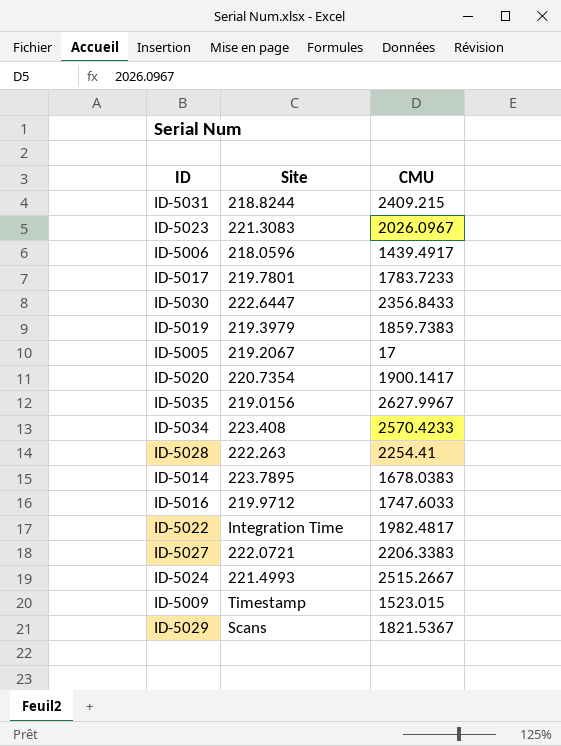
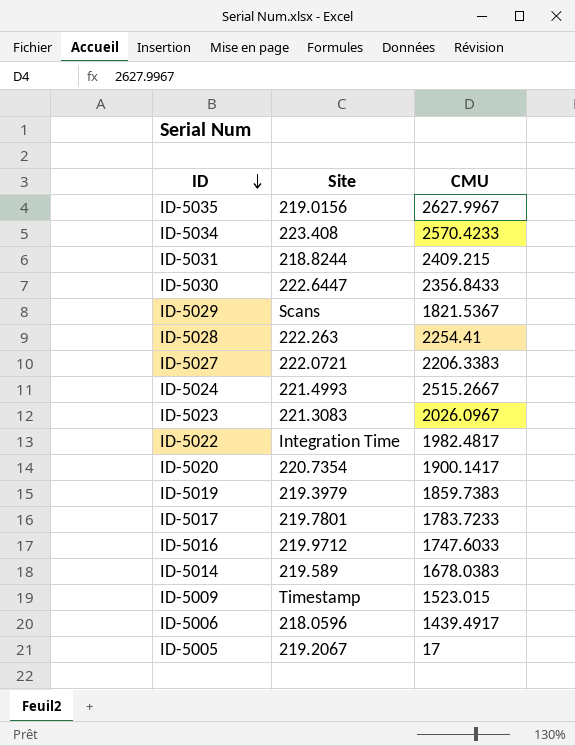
row order: none -> ID descending
ID-5014 | Site: 223.7895 -> 219.589

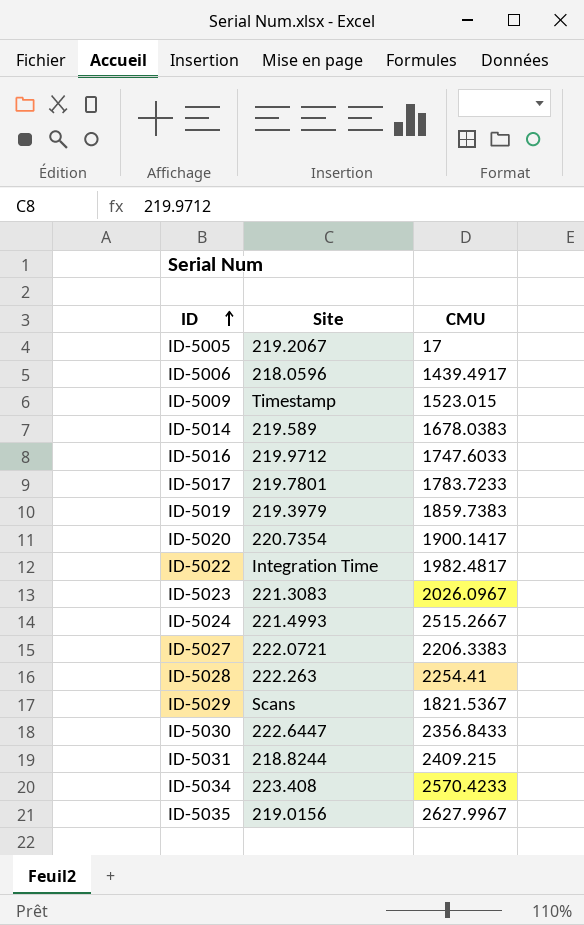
row order: ID descending -> ID ascending

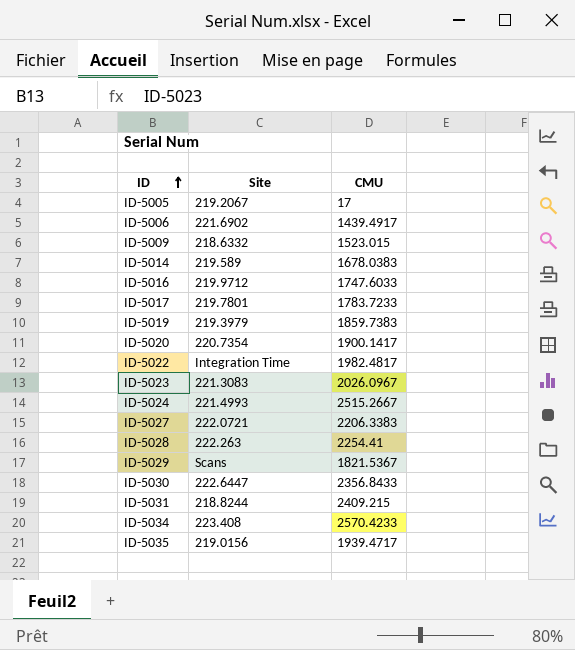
ID-5006 | Site: 218.0596 -> 221.6902
ID-5009 | Site: Timestamp -> 218.6332
ID-5035 | CMU: 2627.9967 -> 1939.4717

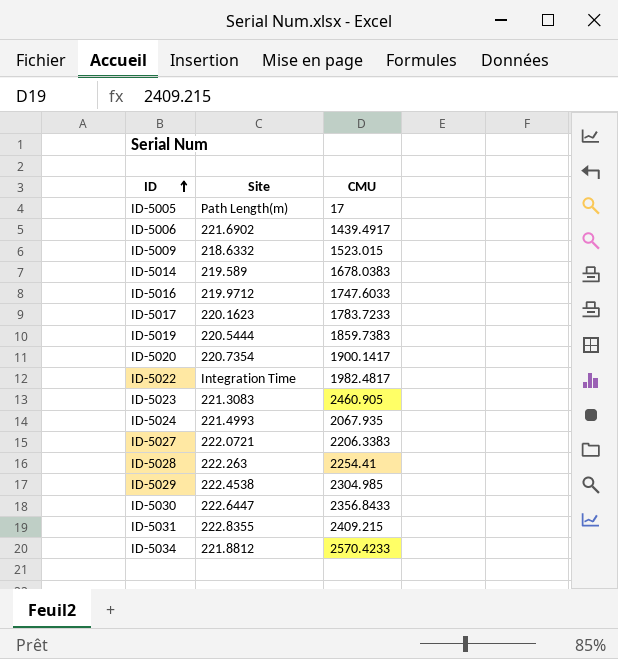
row ID-5035: 219.0156 | 1939.4717 -> none
ID-5005 | Site: 219.2067 -> Path Length(m)
ID-5017 | Site: 219.7801 -> 220.1623
ID-5019 | Site: 219.3979 -> 220.5444
ID-5023 | CMU: 2026.0967 -> 2460.905
ID-5024 | CMU: 2515.2667 -> 2067.935
ID-5029 | Site: Scans -> 222.4538
ID-5029 | CMU: 1821.5367 -> 2304.985
ID-5031 | Site: 218.8244 -> 222.8355
ID-5034 | Site: 223.408 -> 221.8812

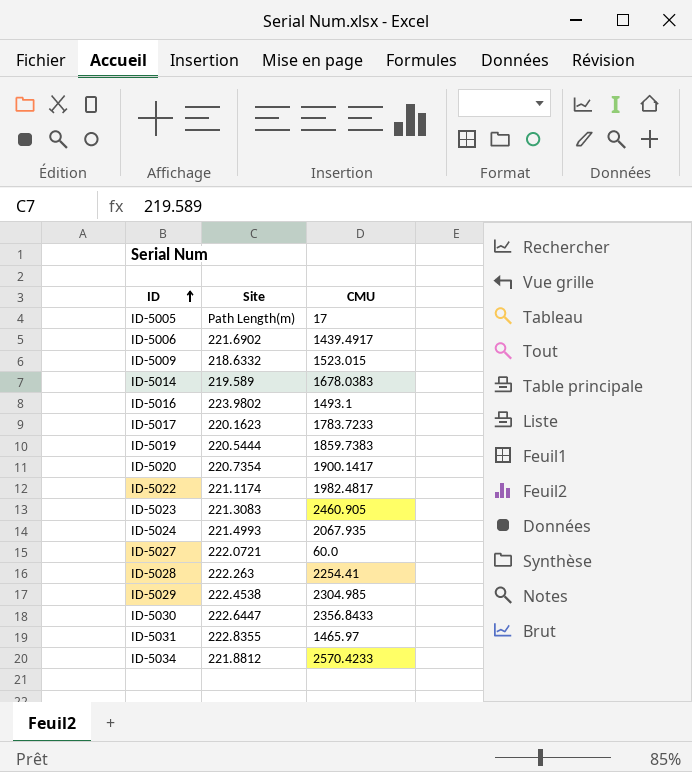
ID-5016 | Site: 219.9712 -> 223.9802
ID-5016 | CMU: 1747.6033 -> 1493.1
ID-5022 | Site: Integration Time -> 221.1174
ID-5027 | CMU: 2206.3383 -> 60.0
ID-5031 | CMU: 2409.215 -> 1465.97

